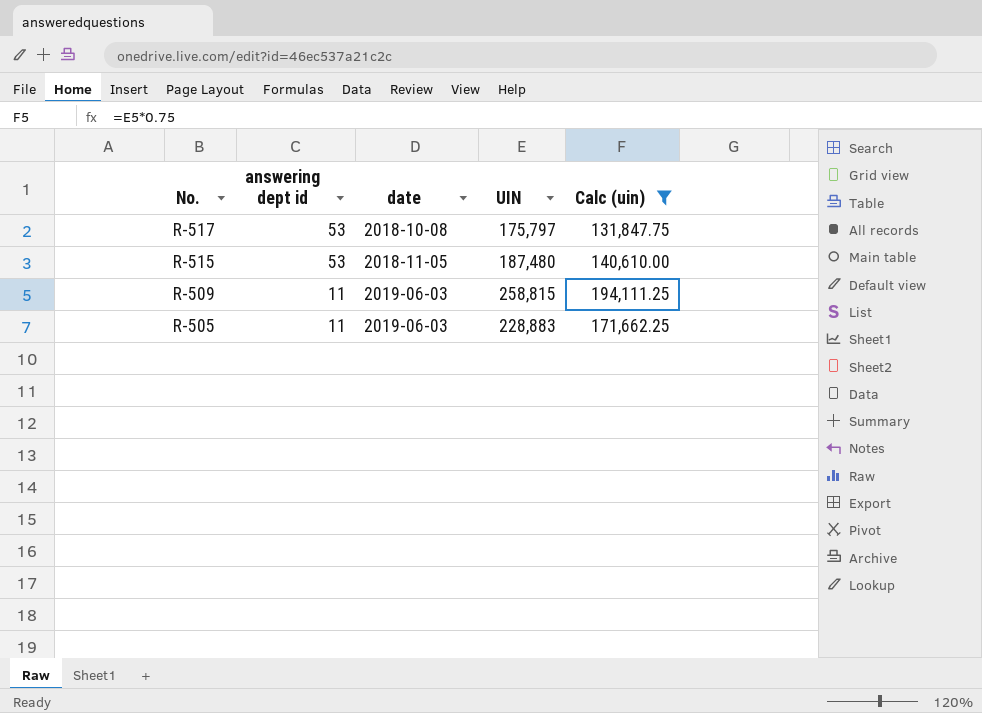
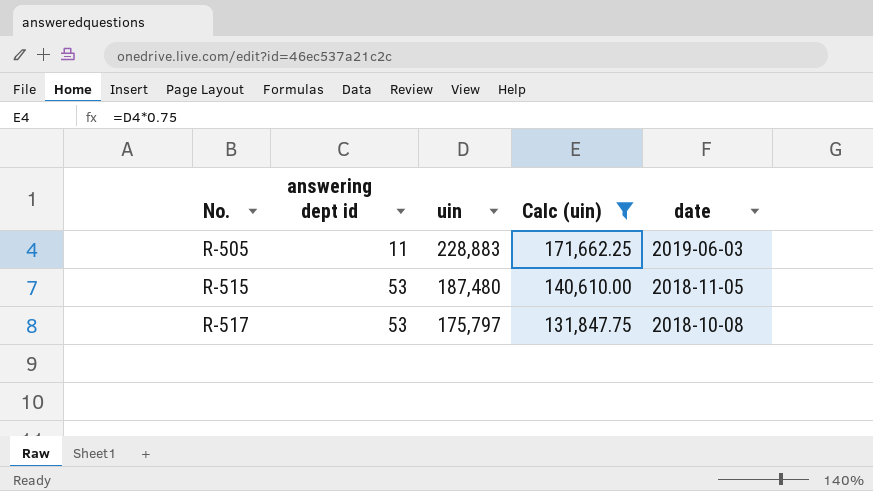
row order: No. descending -> No. ascending
column name: UIN -> uin
column date | position: 3 -> 5
row R-509: 11 | 2019-06-03 | 258,815 | 194,111.25 -> none

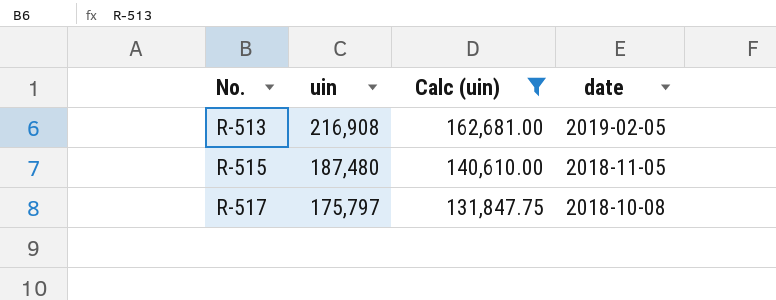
column answering dept id | position: 2 -> none
row R-505: 11 | 228,883 | 171,662.25 | 2019-06-03 -> none
row R-513: none -> 216,908 | 162,681.00 | 2019-02-05

